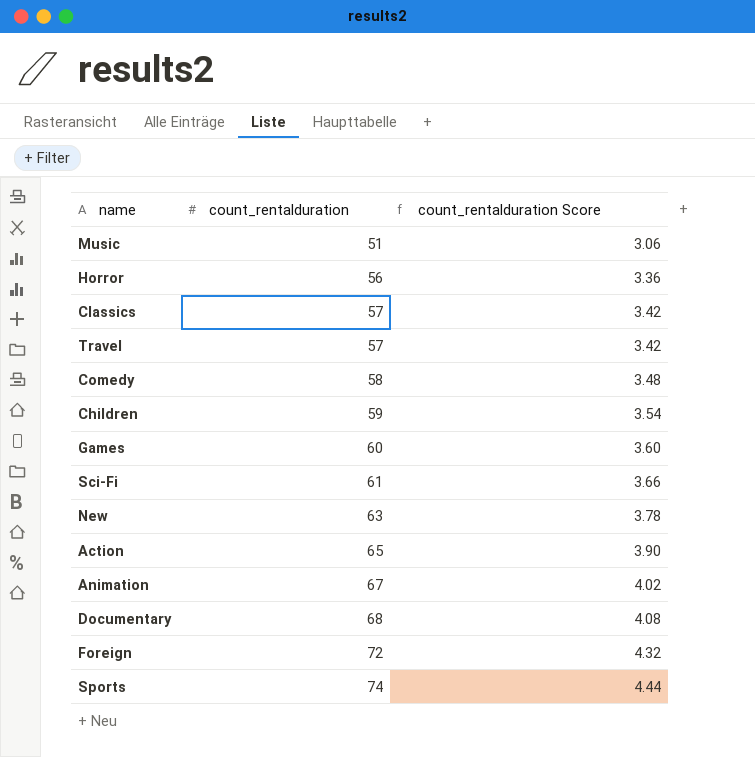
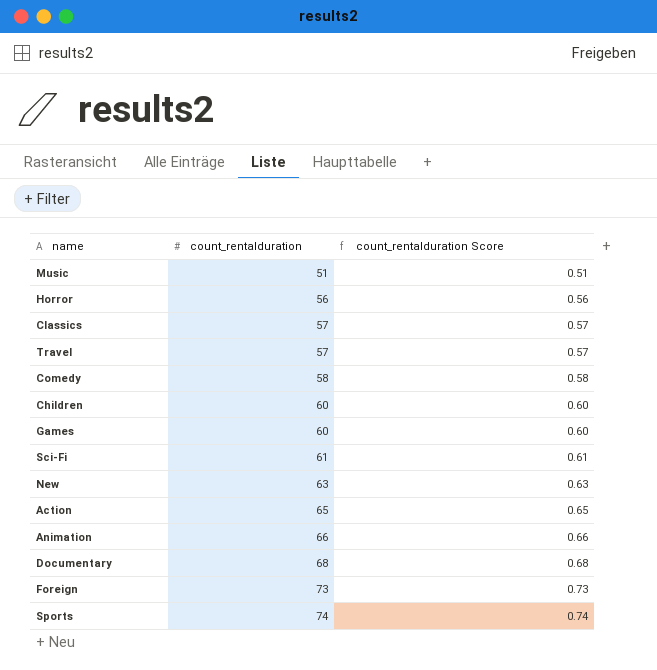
column count_rentalduration Score | formula: [count_rentalduration] * 0.06 -> [count_rentalduration] * 0.01
Children | count_rentalduration: 59 -> 60
Animation | count_rentalduration: 67 -> 66
Foreign | count_rentalduration: 72 -> 73

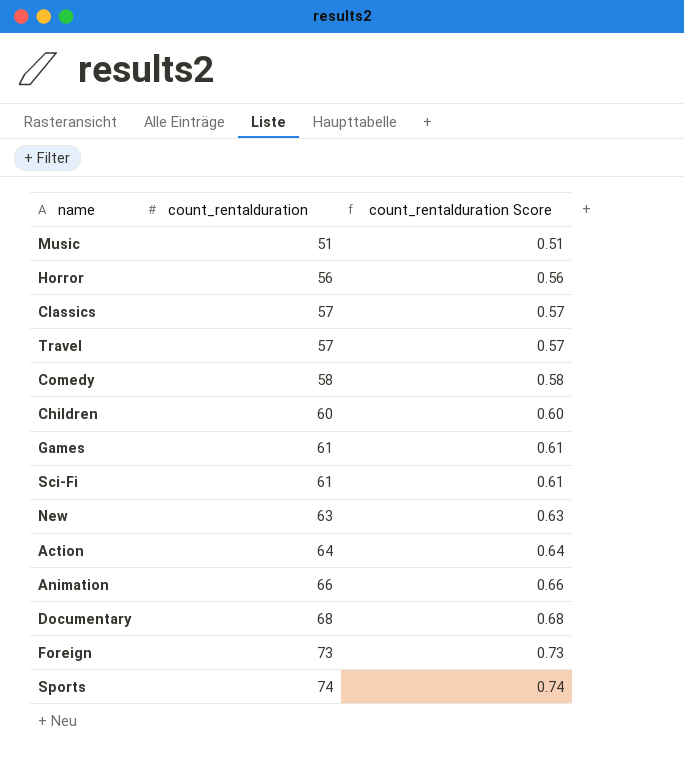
Games | count_rentalduration: 60 -> 61
Games | count_rentalduration Score: 0.60 -> 0.61
Action | count_rentalduration: 65 -> 64
Action | count_rentalduration Score: 0.65 -> 0.64

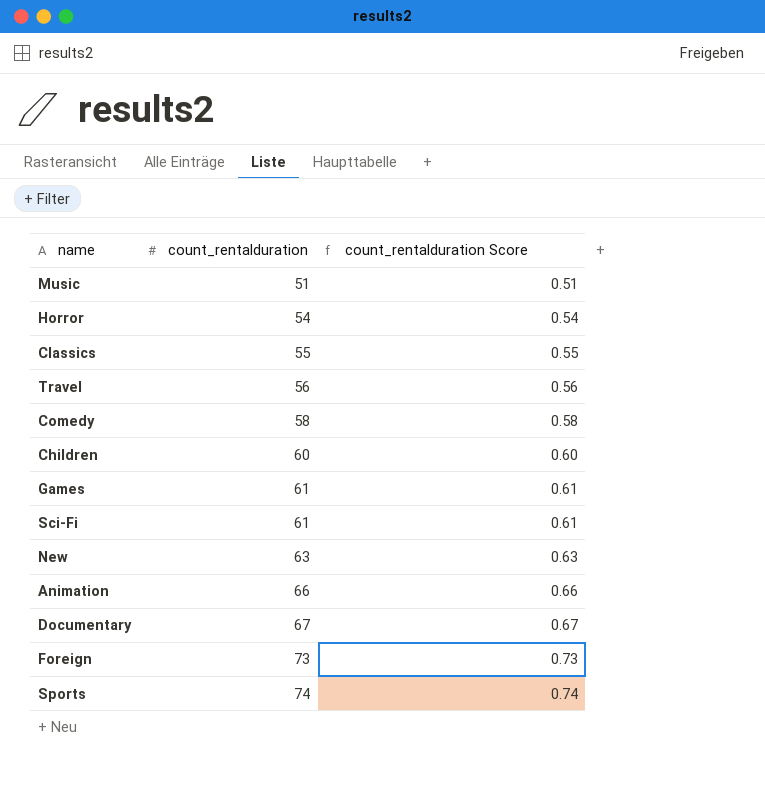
row Action: 64 | 0.64 -> none
Horror | count_rentalduration: 56 -> 54
Horror | count_rentalduration Score: 0.56 -> 0.54
Classics | count_rentalduration: 57 -> 55
Classics | count_rentalduration Score: 0.57 -> 0.55
Travel | count_rentalduration: 57 -> 56
Travel | count_rentalduration Score: 0.57 -> 0.56
Documentary | count_rentalduration: 68 -> 67
Documentary | count_rentalduration Score: 0.68 -> 0.67

